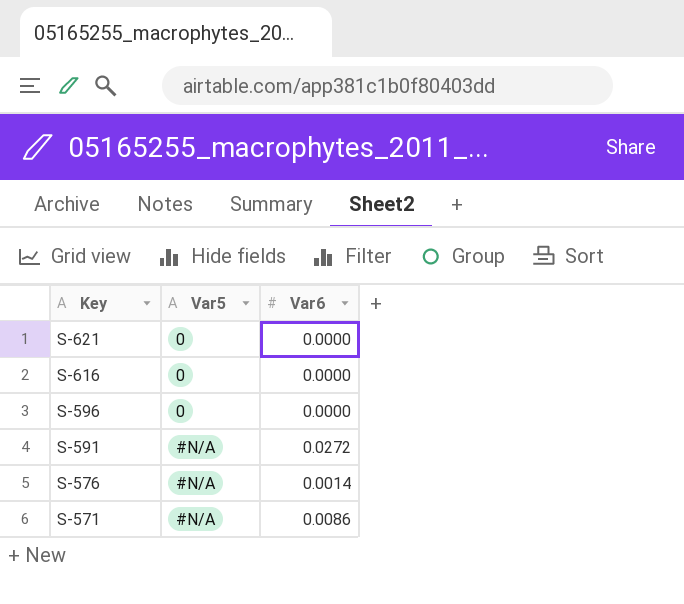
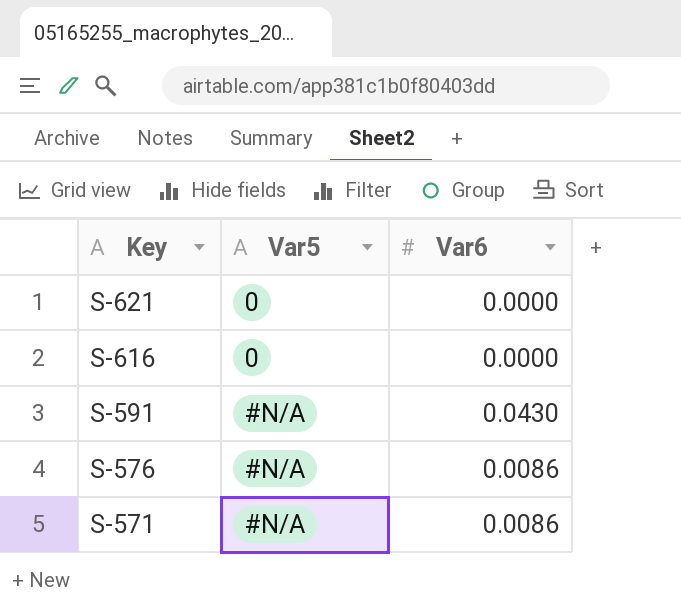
row S-596: 0 | 0.0000 -> none
S-591 | Var6: 0.0272 -> 0.0430
S-576 | Var6: 0.0014 -> 0.0086

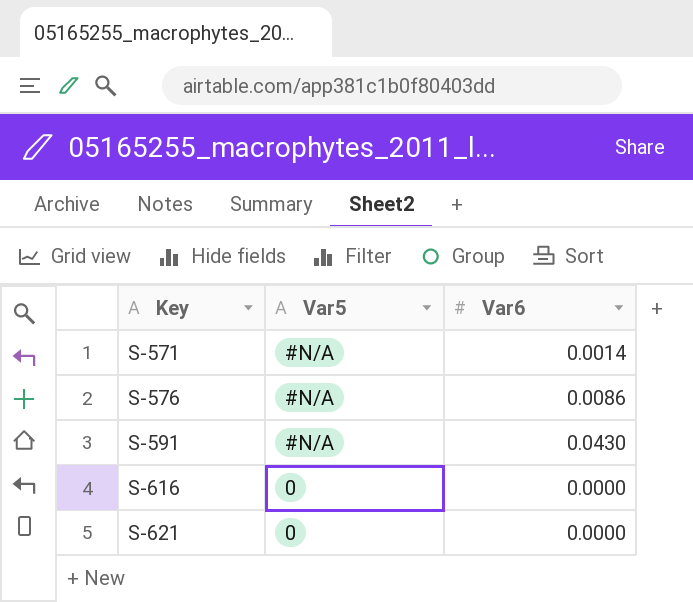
row order: Key descending -> Key ascending
S-571 | Var6: 0.0086 -> 0.0014

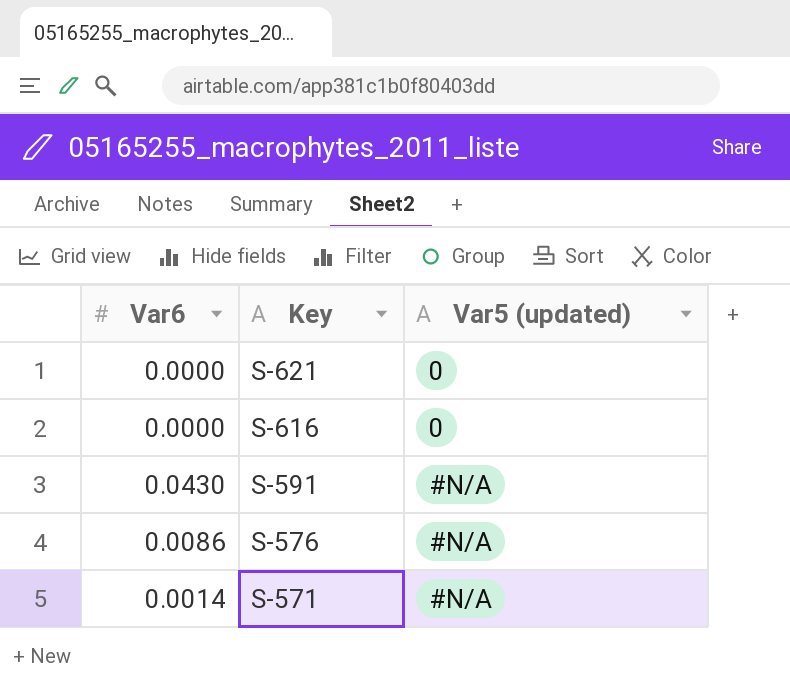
row order: Key ascending -> Key descending
column Var6 | position: 3 -> 1
column name: Var5 -> Var5 (updated)

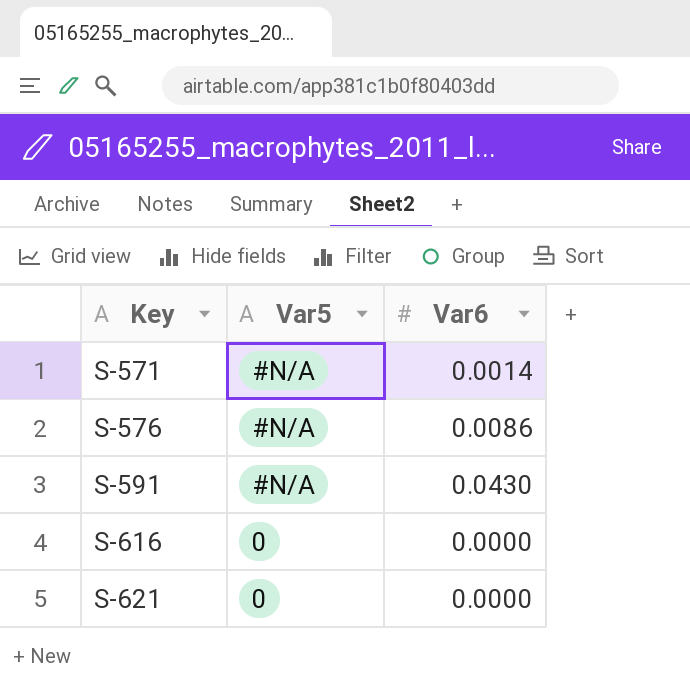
row order: Key descending -> Key ascending
column name: Var5 (updated) -> Var5
column Var6 | position: 1 -> 3

